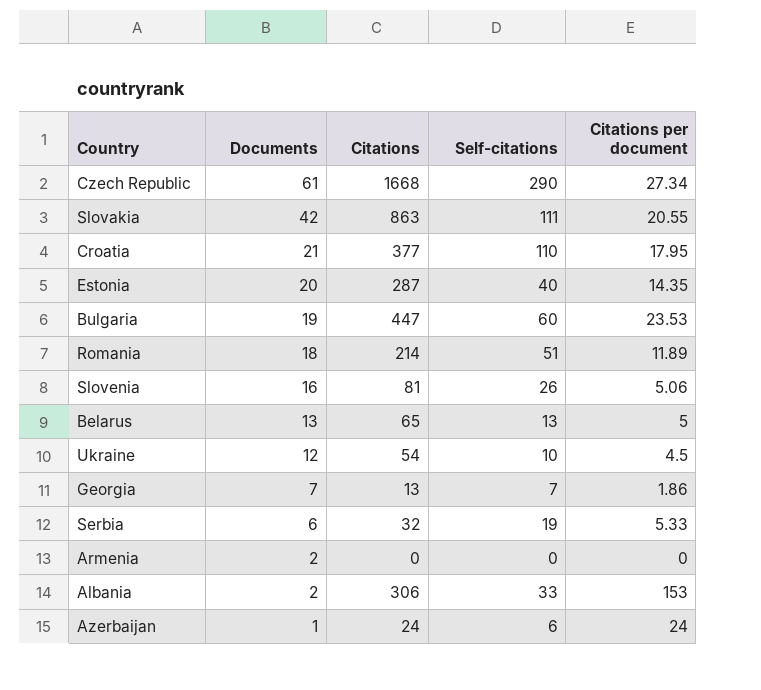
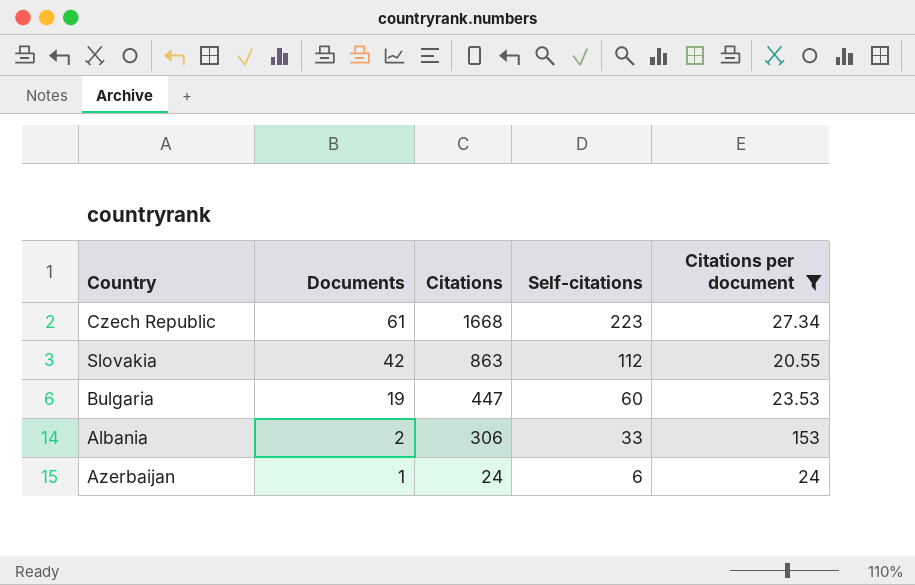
filter: none -> Citations per document >= 20.55
Czech Republic | Self-citations: 290 -> 223
Slovakia | Self-citations: 111 -> 112

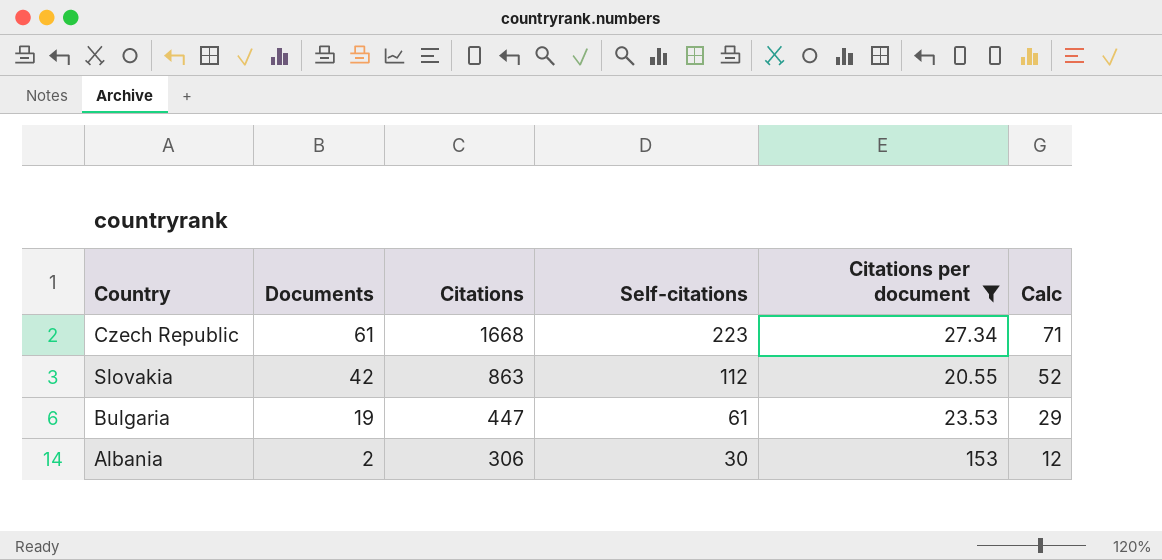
column Calc | formula: none -> [Documents] + 10
row Azerbaijan: 1 | 24 | 6 | 24 -> none
Bulgaria | Self-citations: 60 -> 61
Albania | Self-citations: 33 -> 30

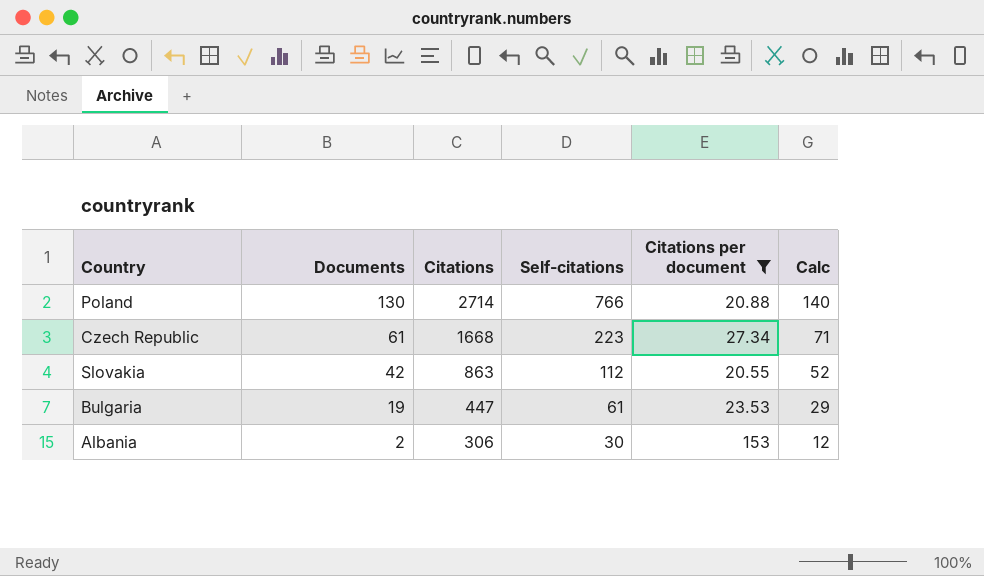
row Poland: none -> 130 | 2714 | 766 | 20.88 | 140

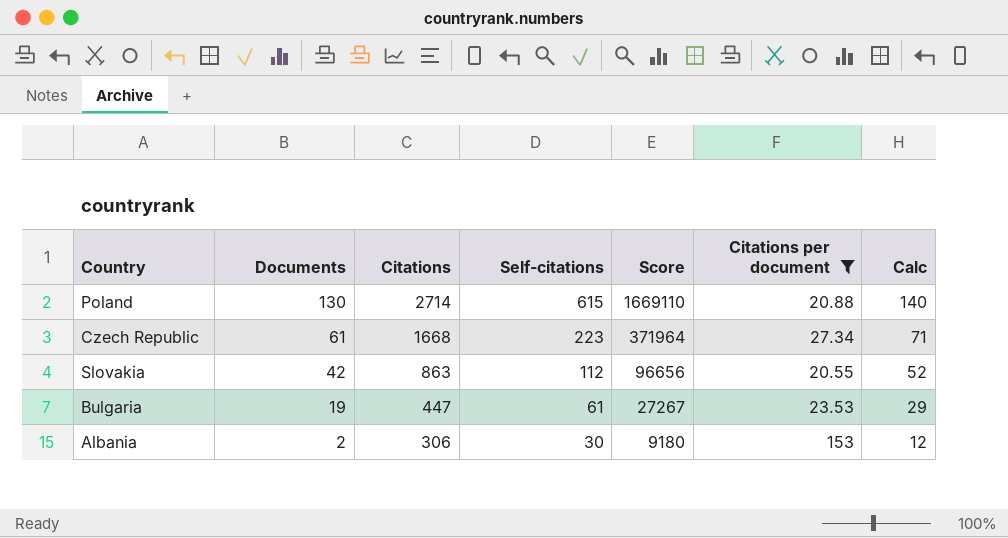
column Score | formula: none -> [Citations] * [Self-citations]
Poland | Self-citations: 766 -> 615

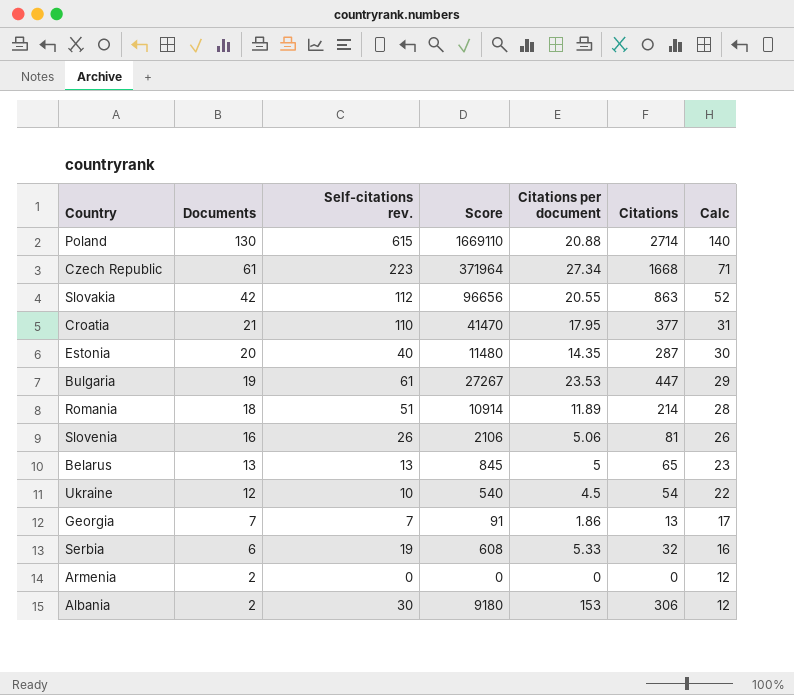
filter: Citations per document >= 20.55 -> none
column name: Self-citations -> Self-citations rev.
column Citations | position: 3 -> 6

